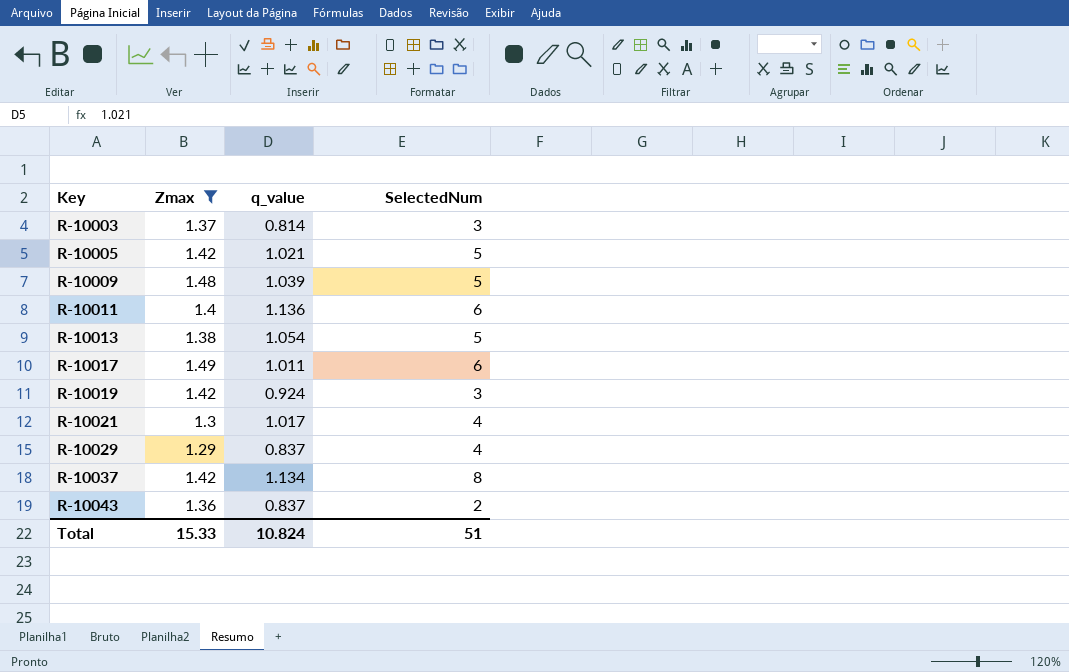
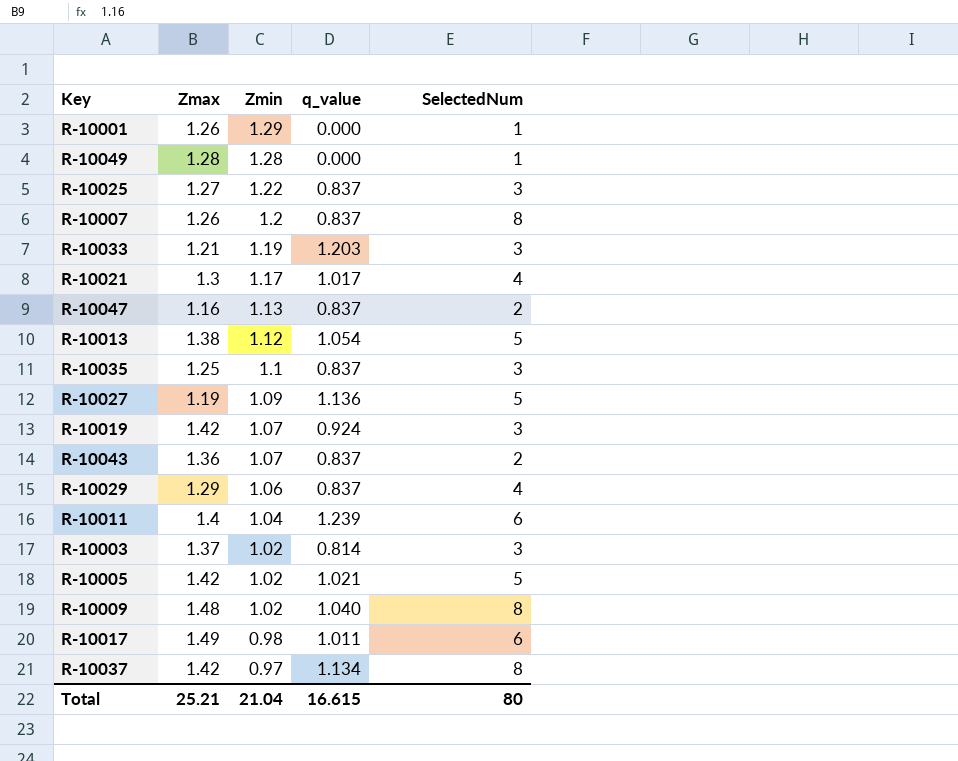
filter: Zmax >= 1.29 -> none
row order: Key ascending -> Zmin descending
column Zmin | position: none -> 3
R-10011 | q_value: 1.136 -> 1.239
R-10009 | q_value: 1.039 -> 1.040
R-10009 | SelectedNum: 5 -> 8
Total | Zmax: 15.33 -> 25.21
Total | q_value: 10.824 -> 16.615
Total | SelectedNum: 51 -> 80

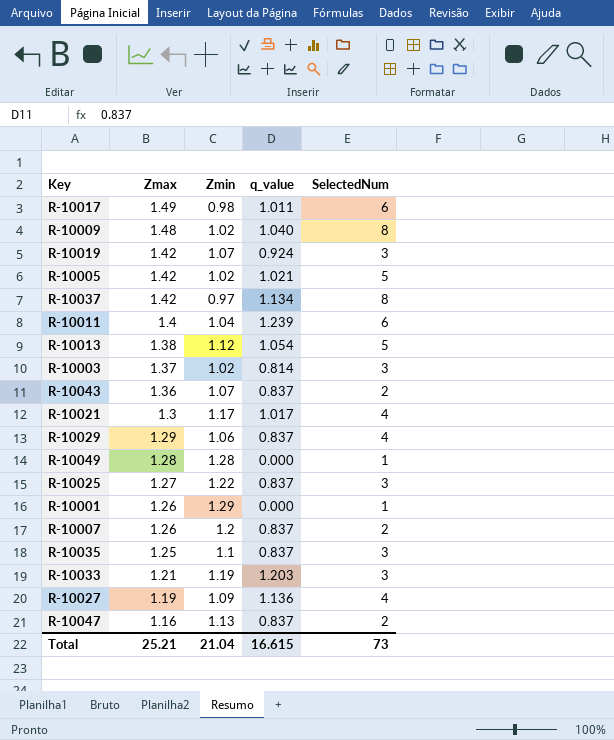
row order: Zmin descending -> Zmax descending
R-10007 | SelectedNum: 8 -> 2
R-10027 | SelectedNum: 5 -> 4
Total | SelectedNum: 80 -> 73

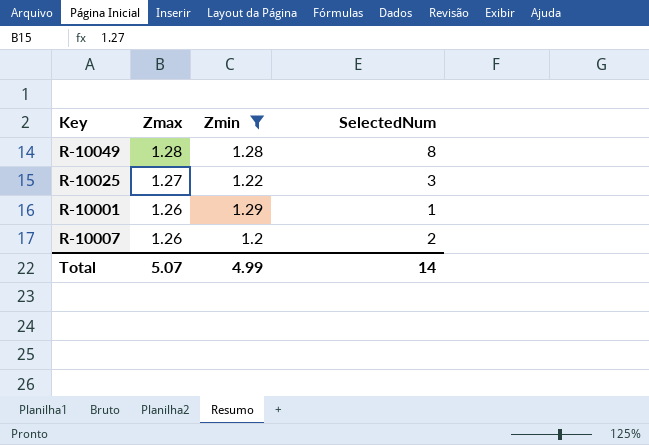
filter: none -> Zmin >= 1.2
column q_value | position: 4 -> none
R-10049 | SelectedNum: 1 -> 8
Total | Zmax: 25.21 -> 5.07
Total | Zmin: 21.04 -> 4.99
Total | SelectedNum: 73 -> 14

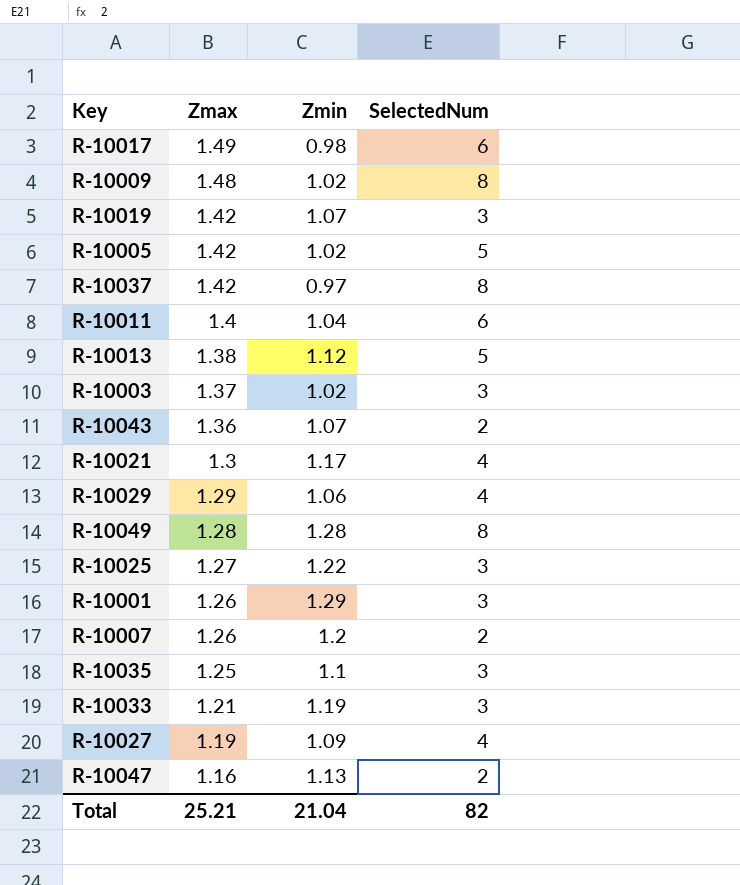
filter: Zmin >= 1.2 -> none
R-10001 | SelectedNum: 1 -> 3
Total | Zmax: 5.07 -> 25.21
Total | Zmin: 4.99 -> 21.04
Total | SelectedNum: 14 -> 82

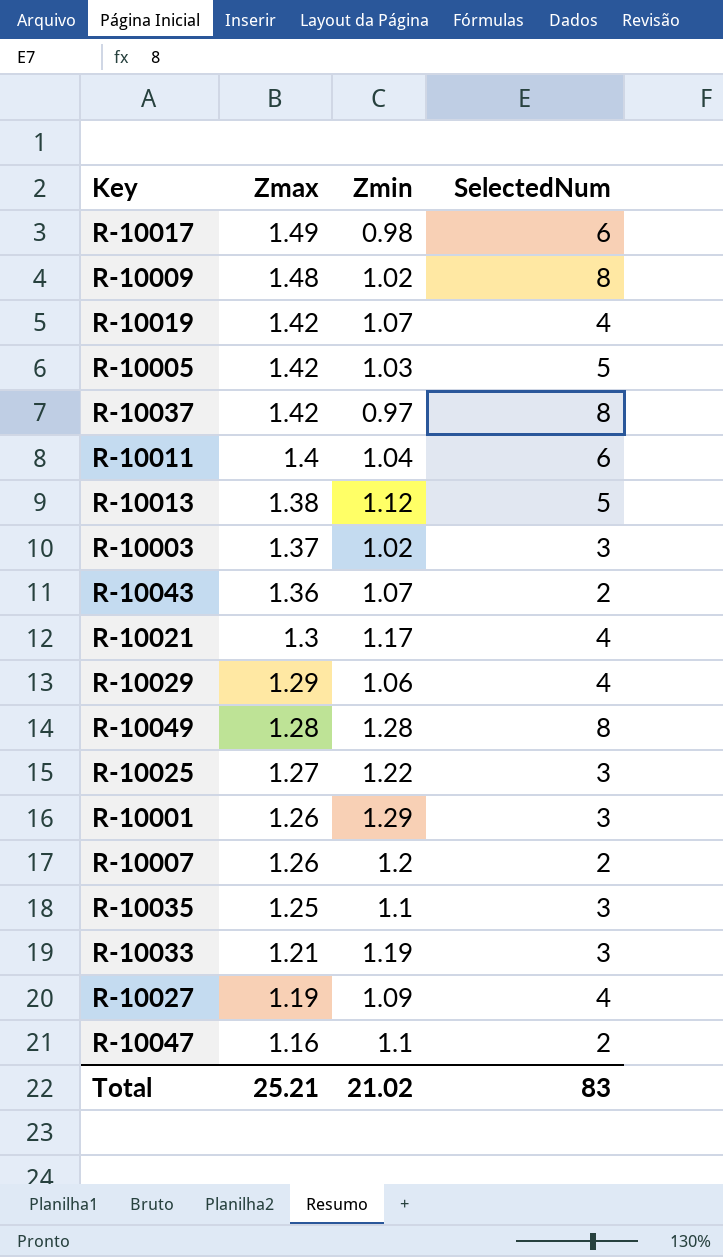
R-10019 | SelectedNum: 3 -> 4
R-10005 | Zmin: 1.02 -> 1.03
R-10047 | Zmin: 1.13 -> 1.1
Total | Zmin: 21.04 -> 21.02
Total | SelectedNum: 82 -> 83

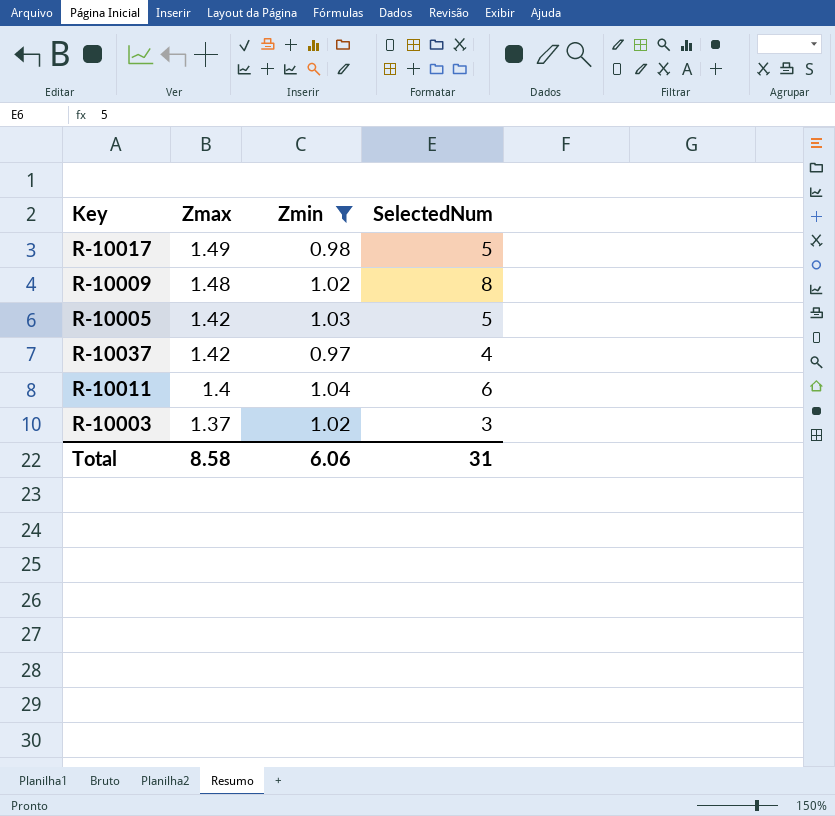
filter: none -> Zmin <= 1.04
R-10017 | SelectedNum: 6 -> 5
R-10037 | SelectedNum: 8 -> 4
Total | Zmax: 25.21 -> 8.58
Total | Zmin: 21.02 -> 6.06
Total | SelectedNum: 83 -> 31

